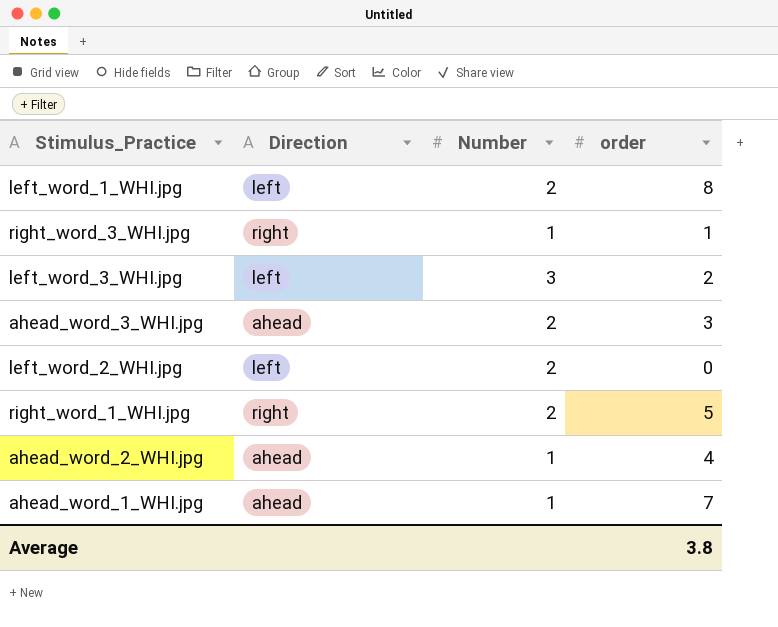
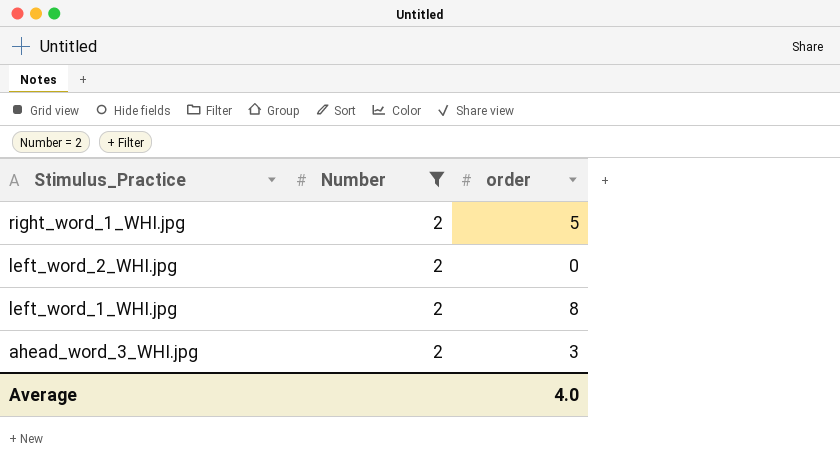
filter: none -> Number = 2
row order: none -> Stimulus_Practice descending
column Direction | position: 2 -> none
Average | order: 3.8 -> 4.0

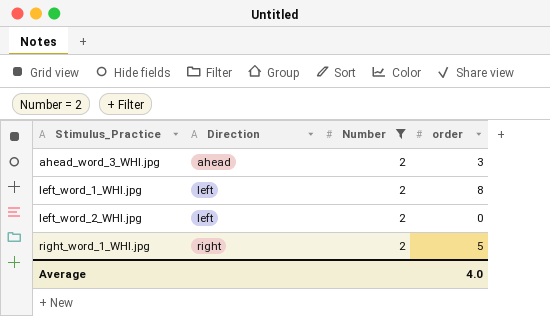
row order: Stimulus_Practice descending -> Stimulus_Practice ascending
column Direction | position: none -> 2

